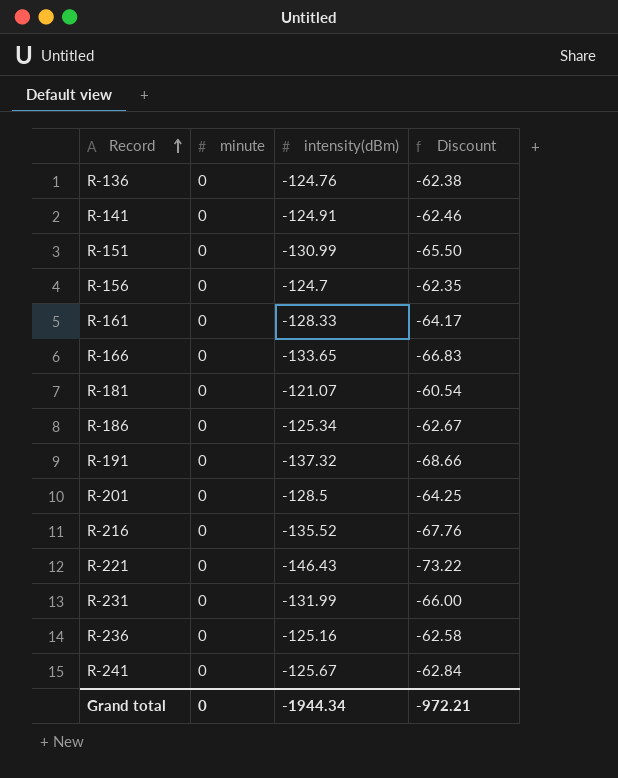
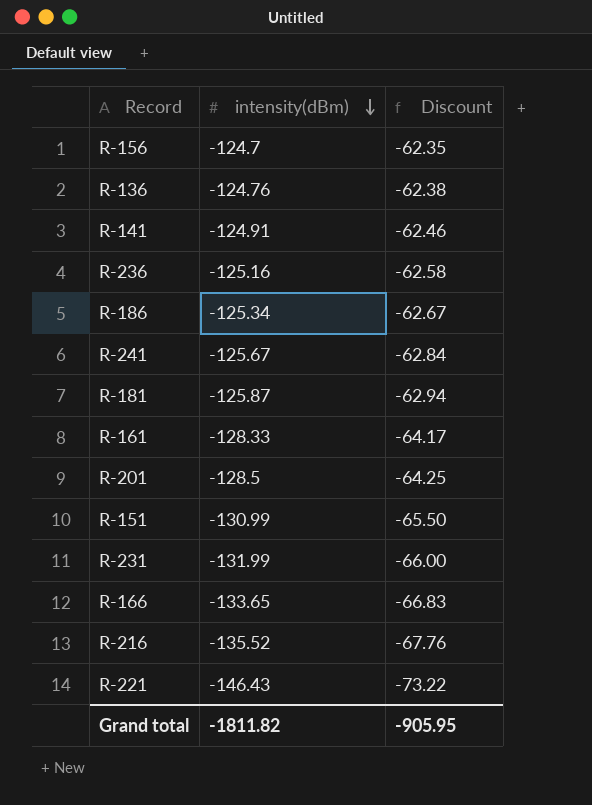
row order: Record ascending -> intensity(dBm) descending
column minute | position: 2 -> none
row R-191: 0 | -137.32 | -68.66 -> none
R-181 | intensity(dBm): -121.07 -> -125.87
R-181 | Discount: -60.54 -> -62.94
Grand total | intensity(dBm): -1944.34 -> -1811.82
Grand total | Discount: -972.21 -> -905.95

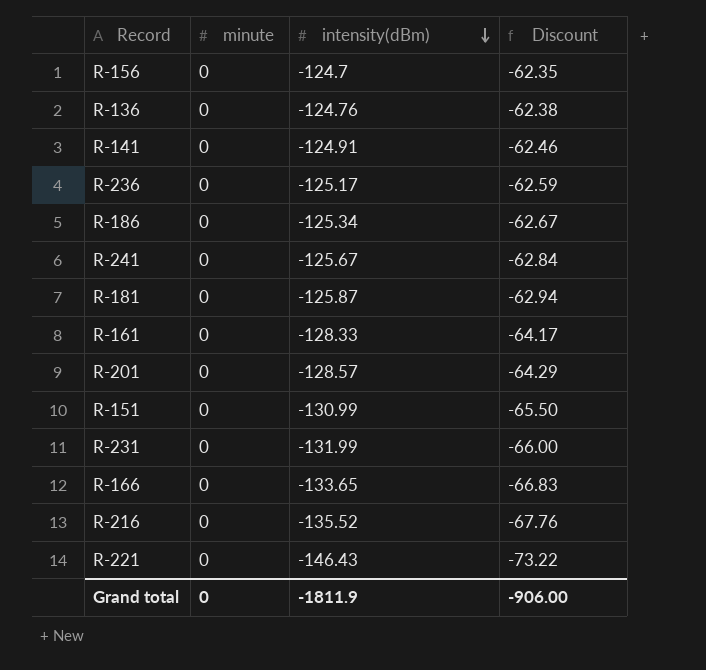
column minute | position: none -> 2
R-236 | intensity(dBm): -125.16 -> -125.17
R-236 | Discount: -62.58 -> -62.59
R-201 | intensity(dBm): -128.5 -> -128.57
R-201 | Discount: -64.25 -> -64.29
Grand total | intensity(dBm): -1811.82 -> -1811.9
Grand total | Discount: -905.95 -> -906.00

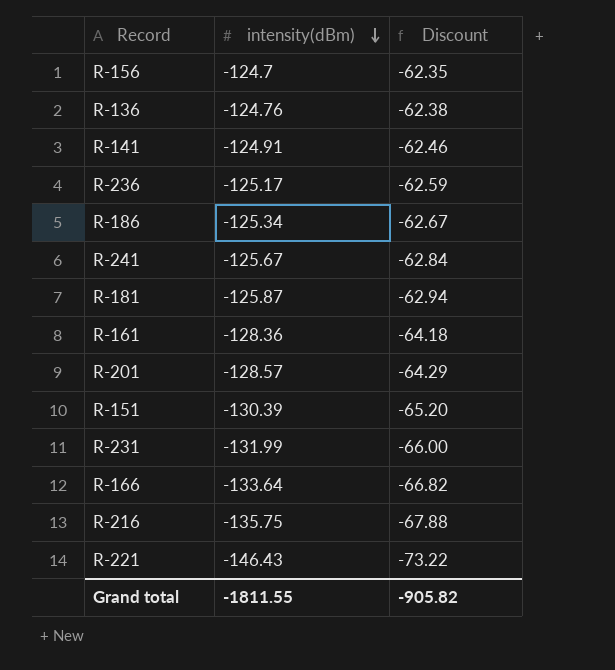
column minute | position: 2 -> none
R-161 | intensity(dBm): -128.33 -> -128.36
R-161 | Discount: -64.17 -> -64.18
R-151 | intensity(dBm): -130.99 -> -130.39
R-151 | Discount: -65.50 -> -65.20
R-166 | intensity(dBm): -133.65 -> -133.64
R-166 | Discount: -66.83 -> -66.82
R-216 | intensity(dBm): -135.52 -> -135.75
R-216 | Discount: -67.76 -> -67.88
Grand total | intensity(dBm): -1811.9 -> -1811.55
Grand total | Discount: -906.00 -> -905.82

